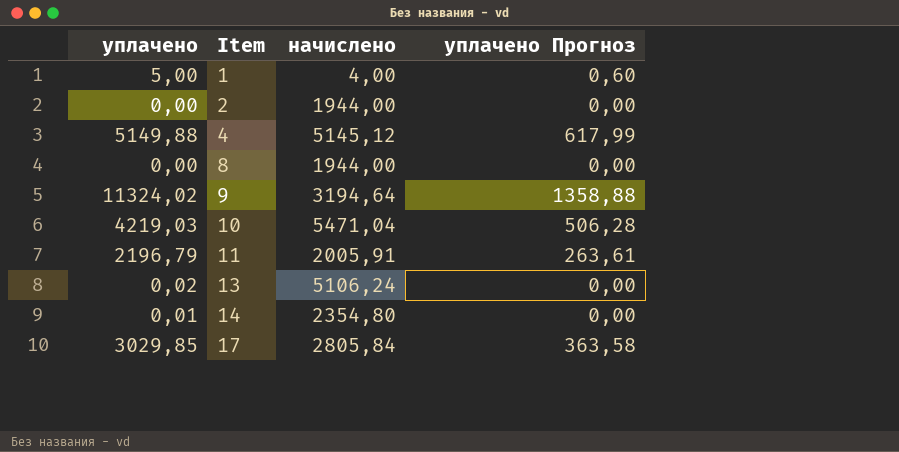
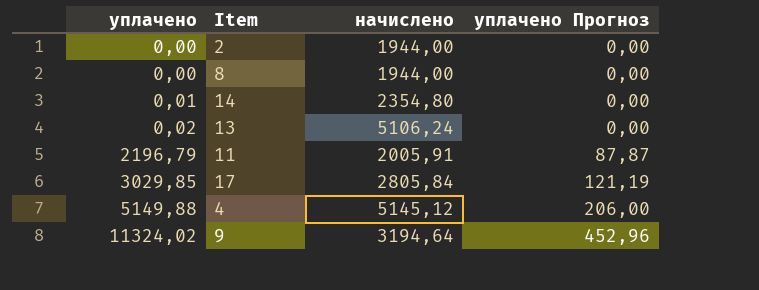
row order: Item ascending -> уплачено ascending
column уплачено Прогноз | formula: [уплачено] * 0,12 -> [уплачено] * 0,04
row 1: 5,00 | 4,00 | 0,60 -> none
row 10: 4219,03 | 5471,04 | 506,28 -> none

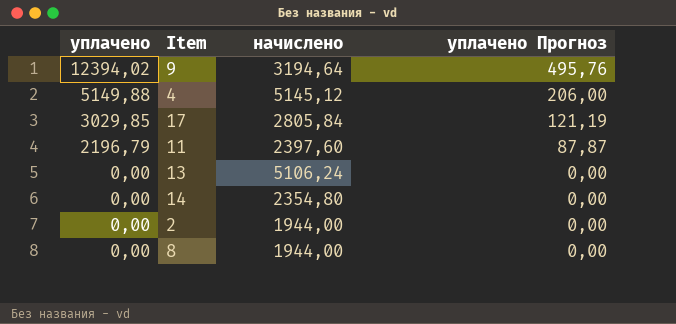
row order: уплачено ascending -> уплачено descending
9 | уплачено: 11324,02 -> 12394,02
9 | уплачено Прогноз: 452,96 -> 495,76
11 | начислено: 2005,91 -> 2397,60
13 | уплачено: 0,02 -> 0,00
14 | уплачено: 0,01 -> 0,00

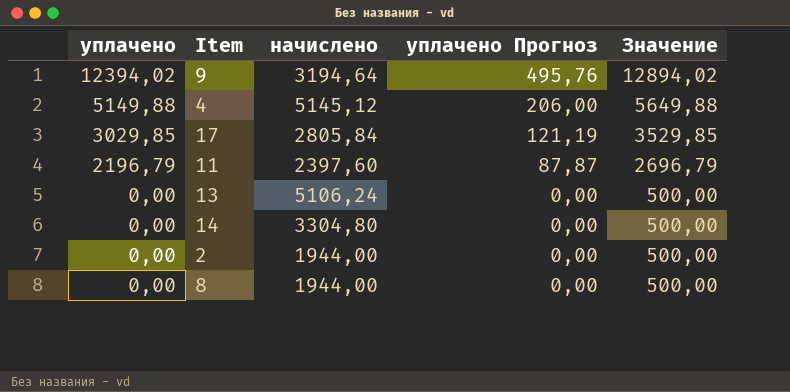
column Значение | formula: none -> [уплачено] + 500
14 | начислено: 2354,80 -> 3304,80

